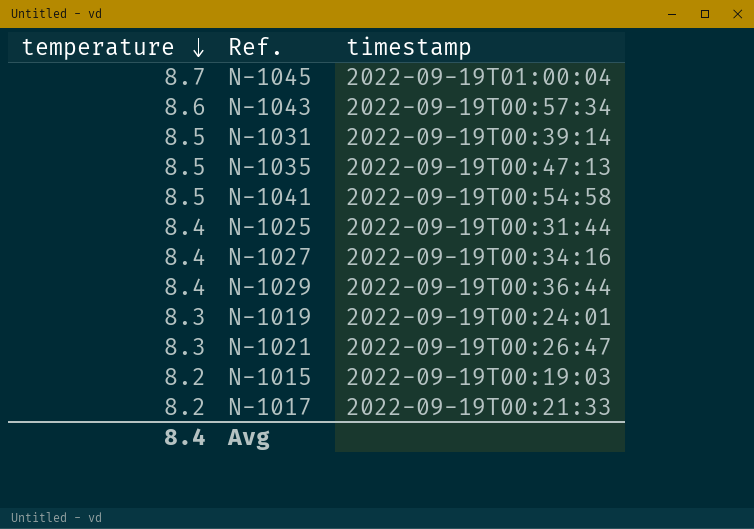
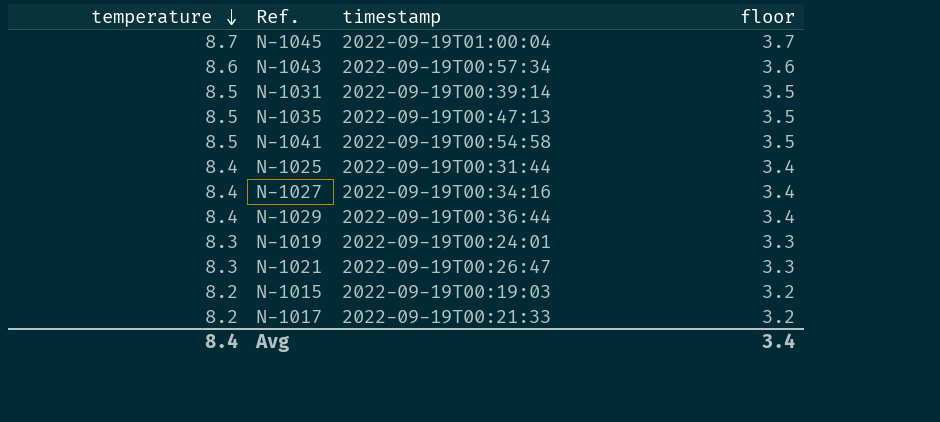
column floor | formula: none -> [temperature] - 5

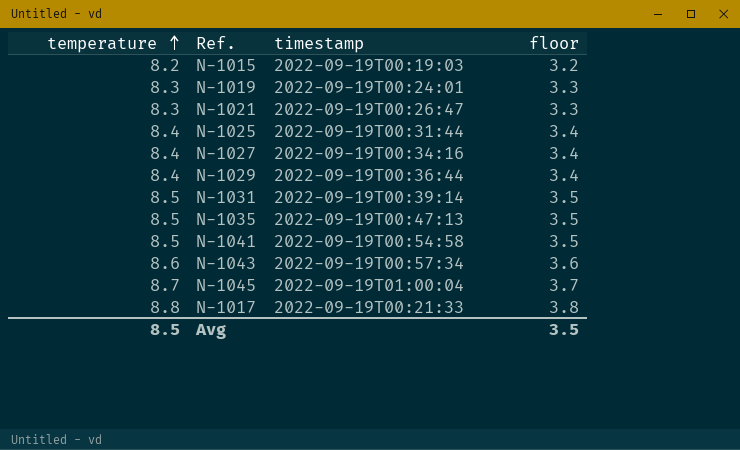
row order: temperature descending -> temperature ascending
N-1017 | temperature: 8.2 -> 8.8
N-1017 | floor: 3.2 -> 3.8
Avg | temperature: 8.4 -> 8.5
Avg | floor: 3.4 -> 3.5

